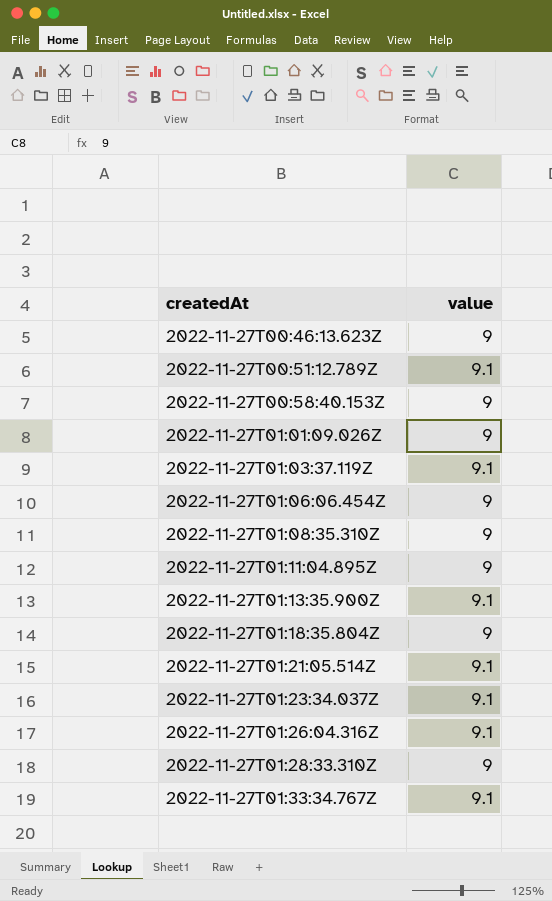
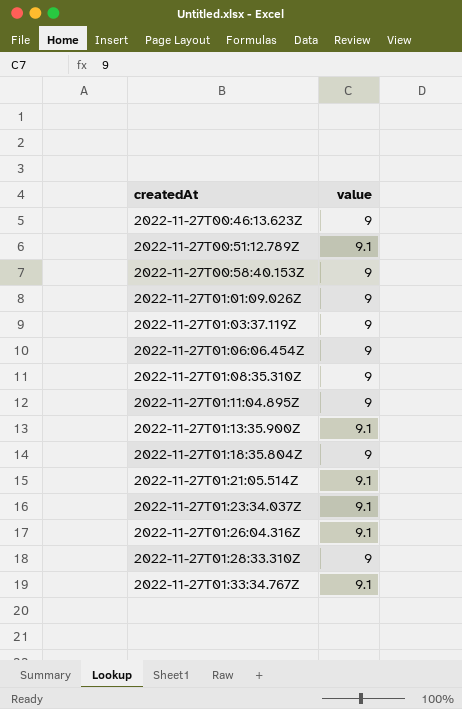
2022-11-27T01:03:37.119Z | value: 9.1 -> 9

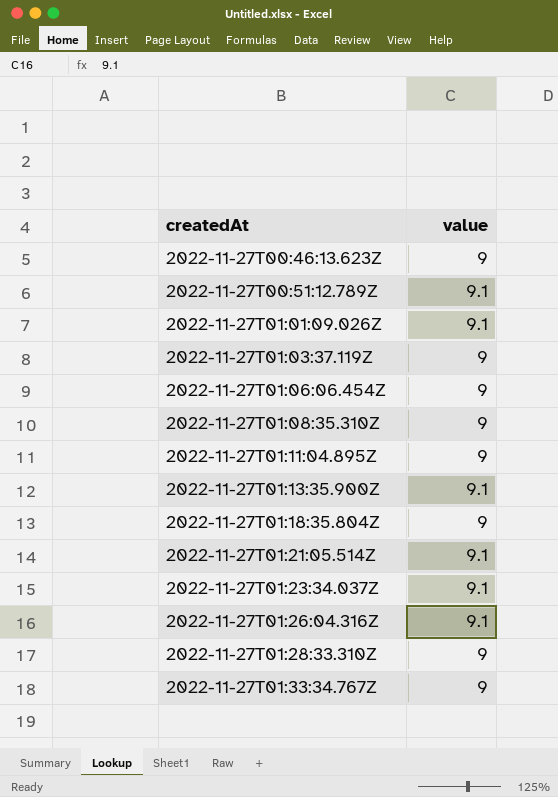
row 2022-11-27T00:58:40.153Z: 9 -> none
2022-11-27T01:01:09.026Z | value: 9 -> 9.1
2022-11-27T01:33:34.767Z | value: 9.1 -> 9

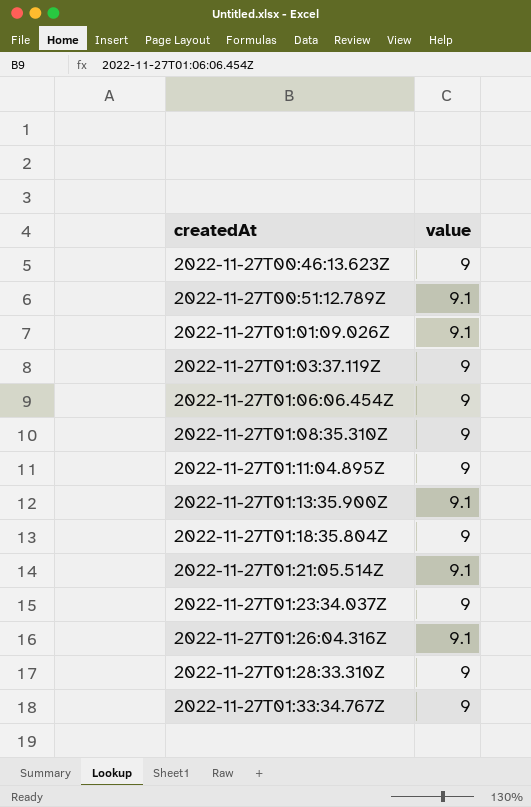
2022-11-27T01:23:34.037Z | value: 9.1 -> 9

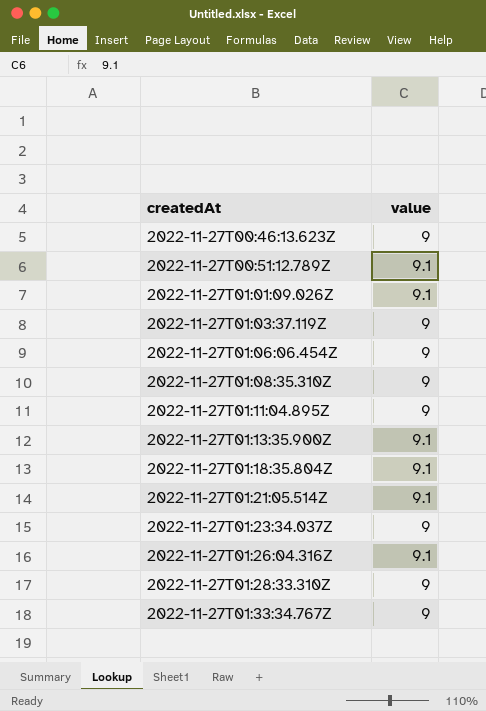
2022-11-27T01:18:35.804Z | value: 9 -> 9.1

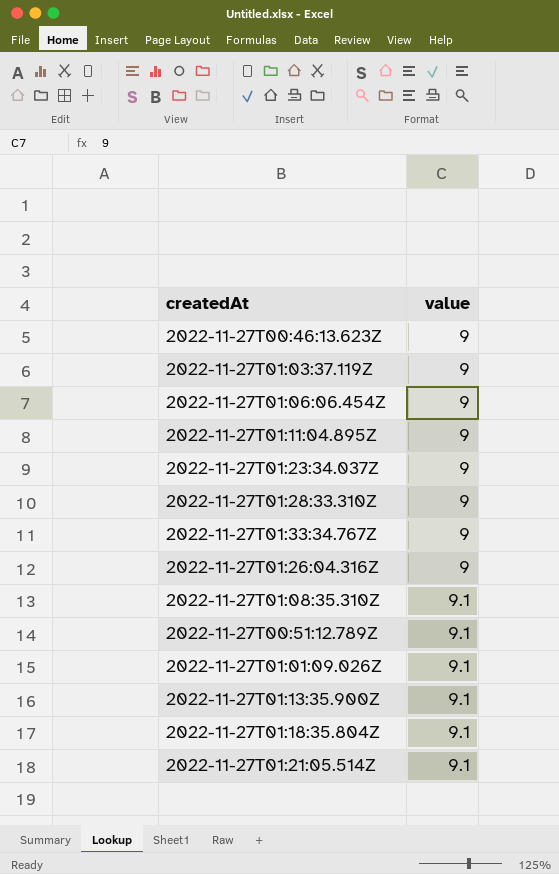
row order: createdAt ascending -> value ascending
2022-11-27T01:26:04.316Z | value: 9.1 -> 9
2022-11-27T01:08:35.310Z | value: 9 -> 9.1

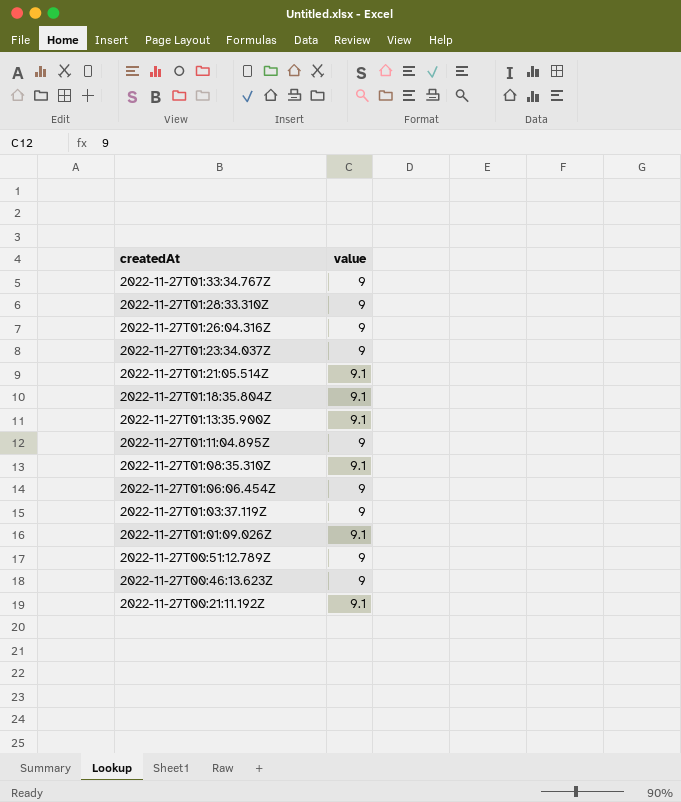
row order: value ascending -> createdAt descending
2022-11-27T00:51:12.789Z | value: 9.1 -> 9
row 2022-11-27T00:21:11.192Z: none -> 9.1

